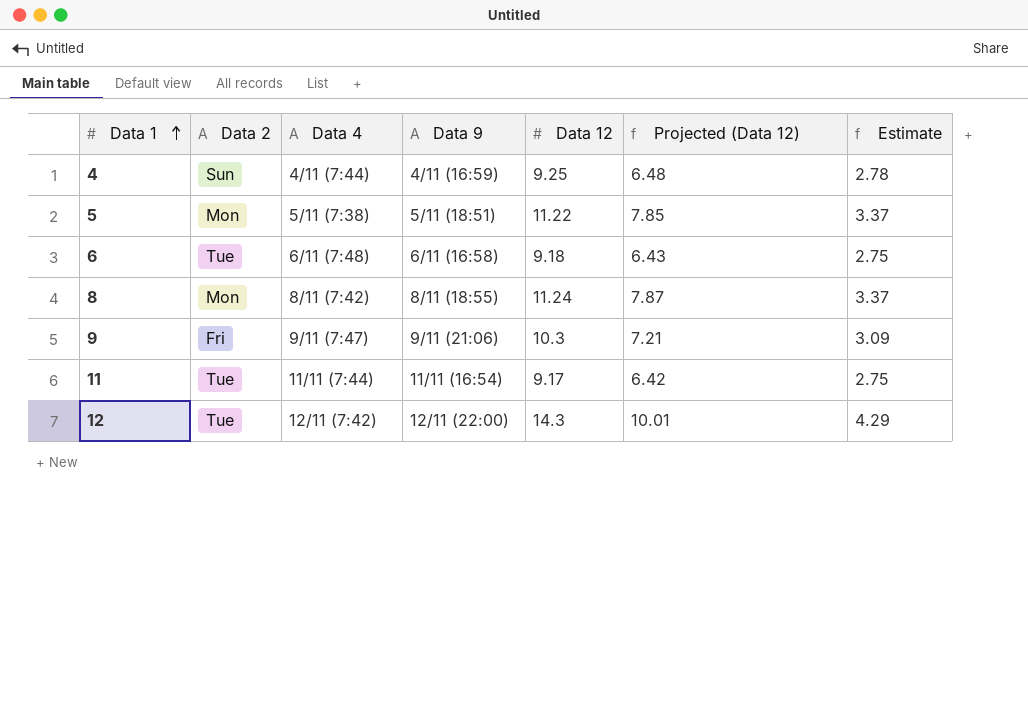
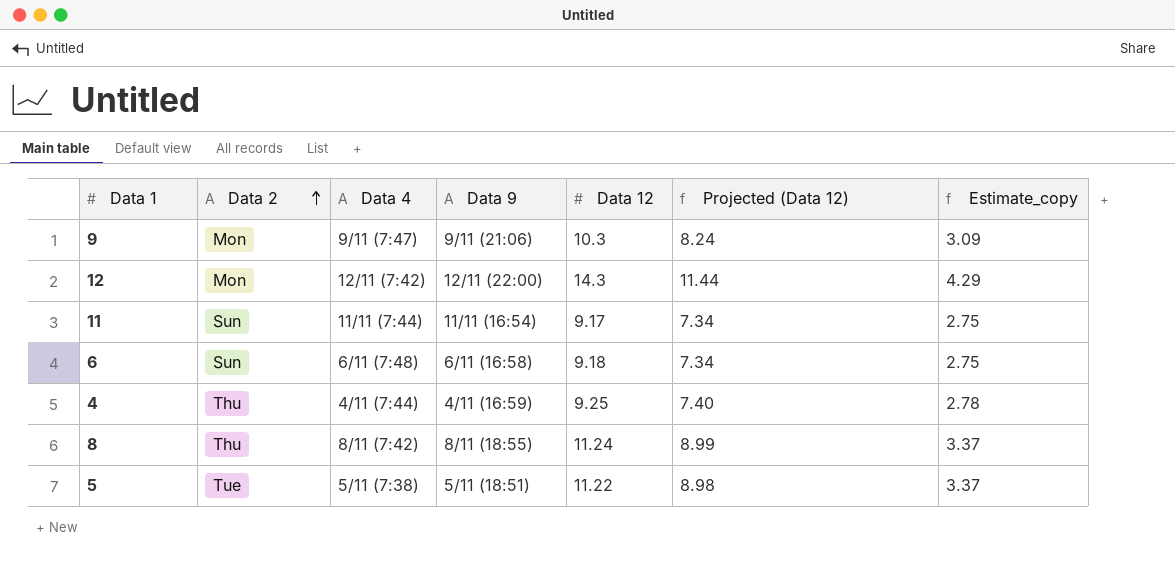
row order: Data 1 ascending -> Data 2 ascending
column Projected (Data 12) | formula: [Data 12] * 0.7 -> [Data 12] * 0.8
column name: Estimate -> Estimate_copy
9 | Data 2: Fri -> Mon
12 | Data 2: Tue -> Mon
11 | Data 2: Tue -> Sun
6 | Data 2: Tue -> Sun
4 | Data 2: Sun -> Thu
8 | Data 2: Mon -> Thu
5 | Data 2: Mon -> Tue

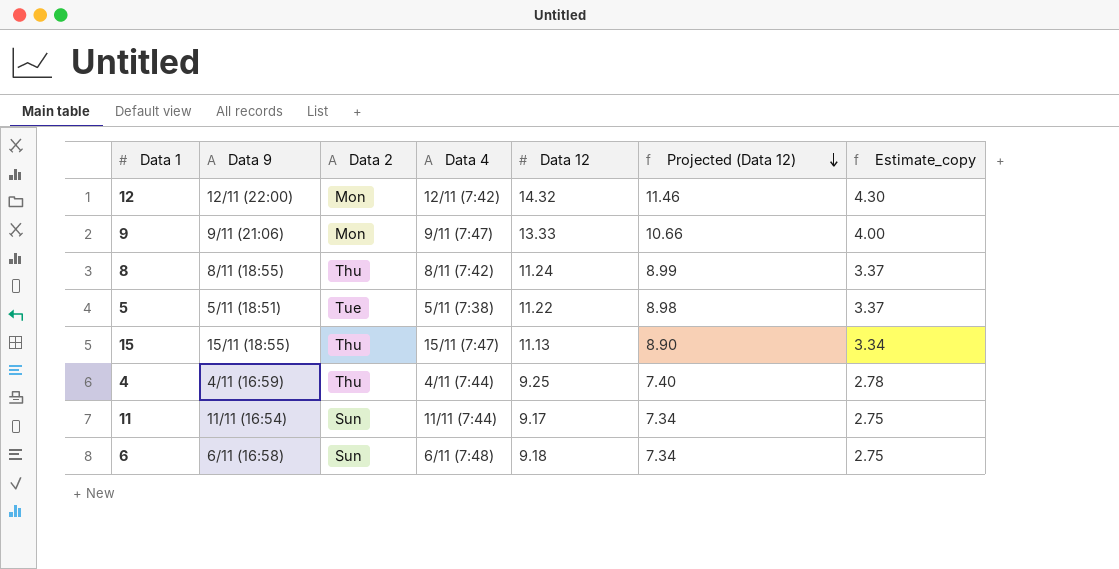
row order: Data 2 ascending -> Projected (Data 12) descending
column Data 9 | position: 4 -> 2
12 | Data 12: 14.3 -> 14.32
12 | Projected (Data 12): 11.44 -> 11.46
12 | Estimate_copy: 4.29 -> 4.30
9 | Data 12: 10.3 -> 13.33
9 | Projected (Data 12): 8.24 -> 10.66
9 | Estimate_copy: 3.09 -> 4.00
row 15: none -> 15/11 (18:55) | Thu | 15/11 (7:47) | 11.13 | 8.90 | 3.34

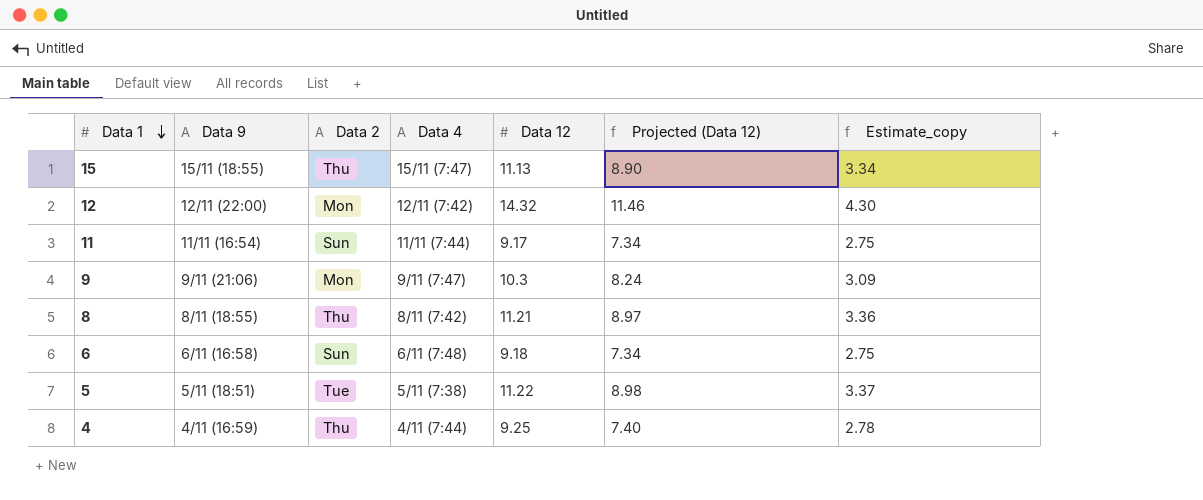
row order: Projected (Data 12) descending -> Data 1 descending
9 | Data 12: 13.33 -> 10.3
9 | Projected (Data 12): 10.66 -> 8.24
9 | Estimate_copy: 4.00 -> 3.09
8 | Data 12: 11.24 -> 11.21
8 | Projected (Data 12): 8.99 -> 8.97
8 | Estimate_copy: 3.37 -> 3.36

